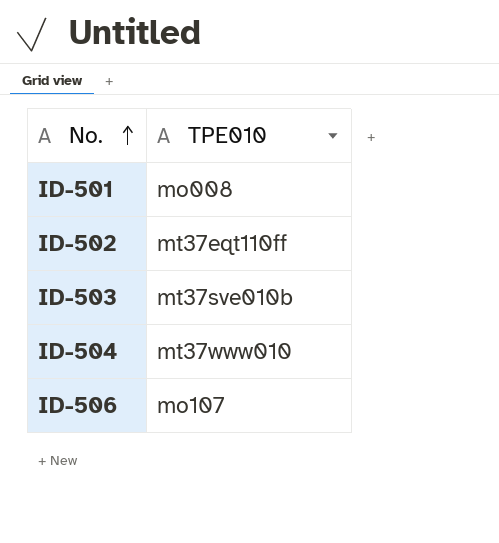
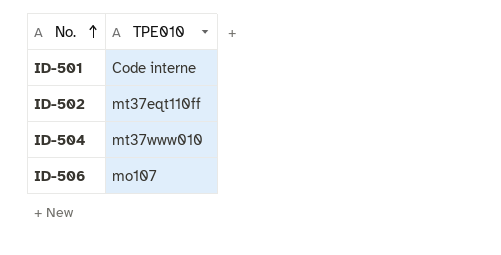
row ID-503: mt37sve010b -> none
ID-501 | TPE010: mo008 -> Code interne

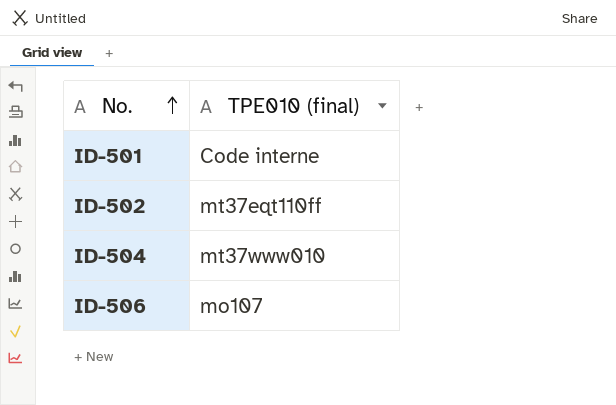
column name: TPE010 -> TPE010 (final)

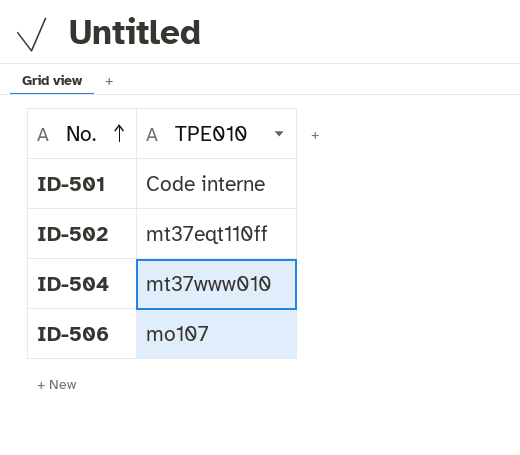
column name: TPE010 (final) -> TPE010

